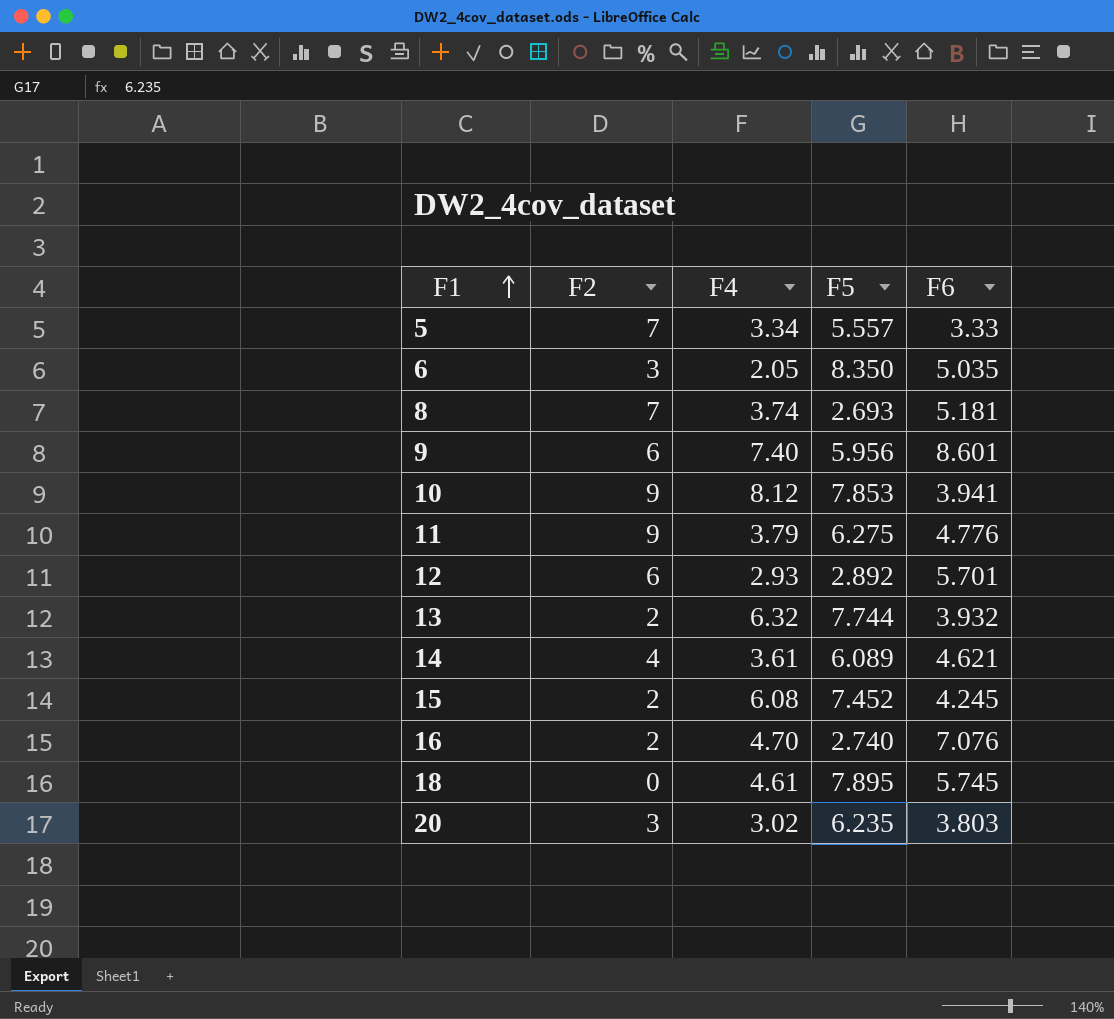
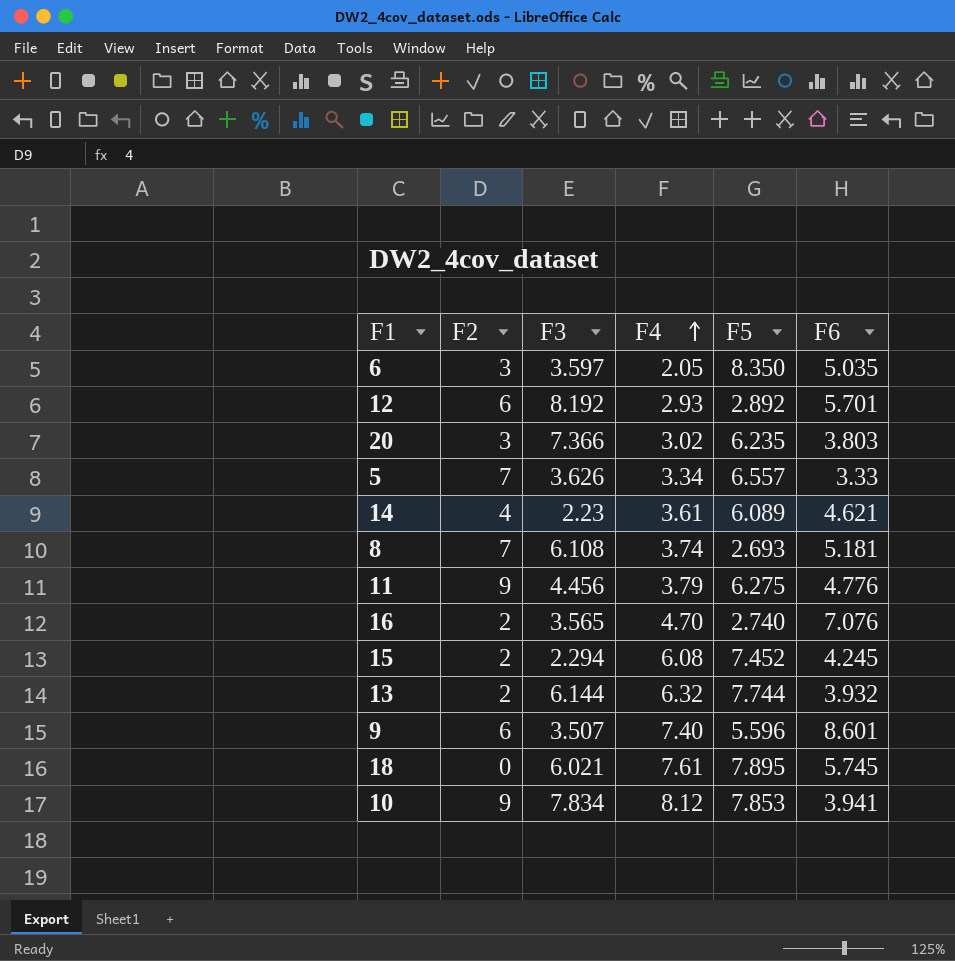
row order: F1 ascending -> F4 ascending
column F3 | position: none -> 3
5 | F5: 5.557 -> 6.557
9 | F5: 5.956 -> 5.596
18 | F4: 4.61 -> 7.61

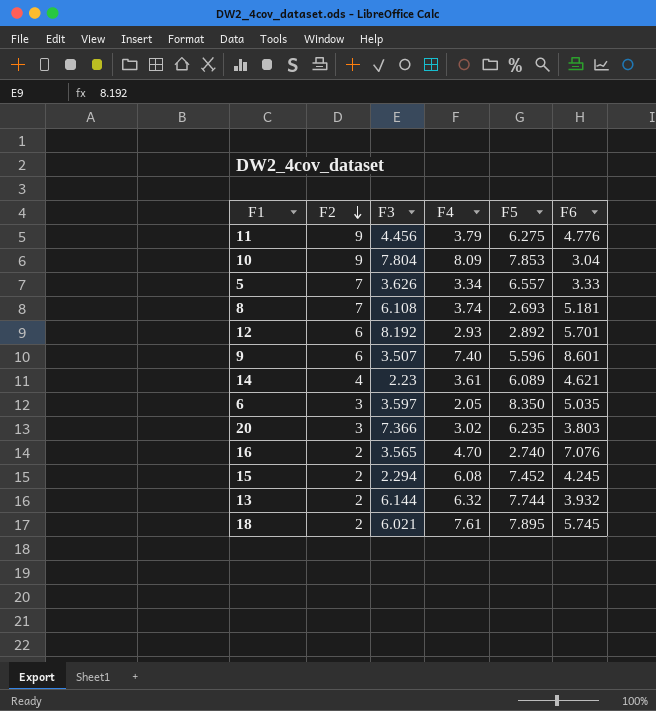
row order: F4 ascending -> F2 descending
10 | F3: 7.834 -> 7.804
10 | F4: 8.12 -> 8.09
10 | F6: 3.941 -> 3.04
18 | F2: 0 -> 2

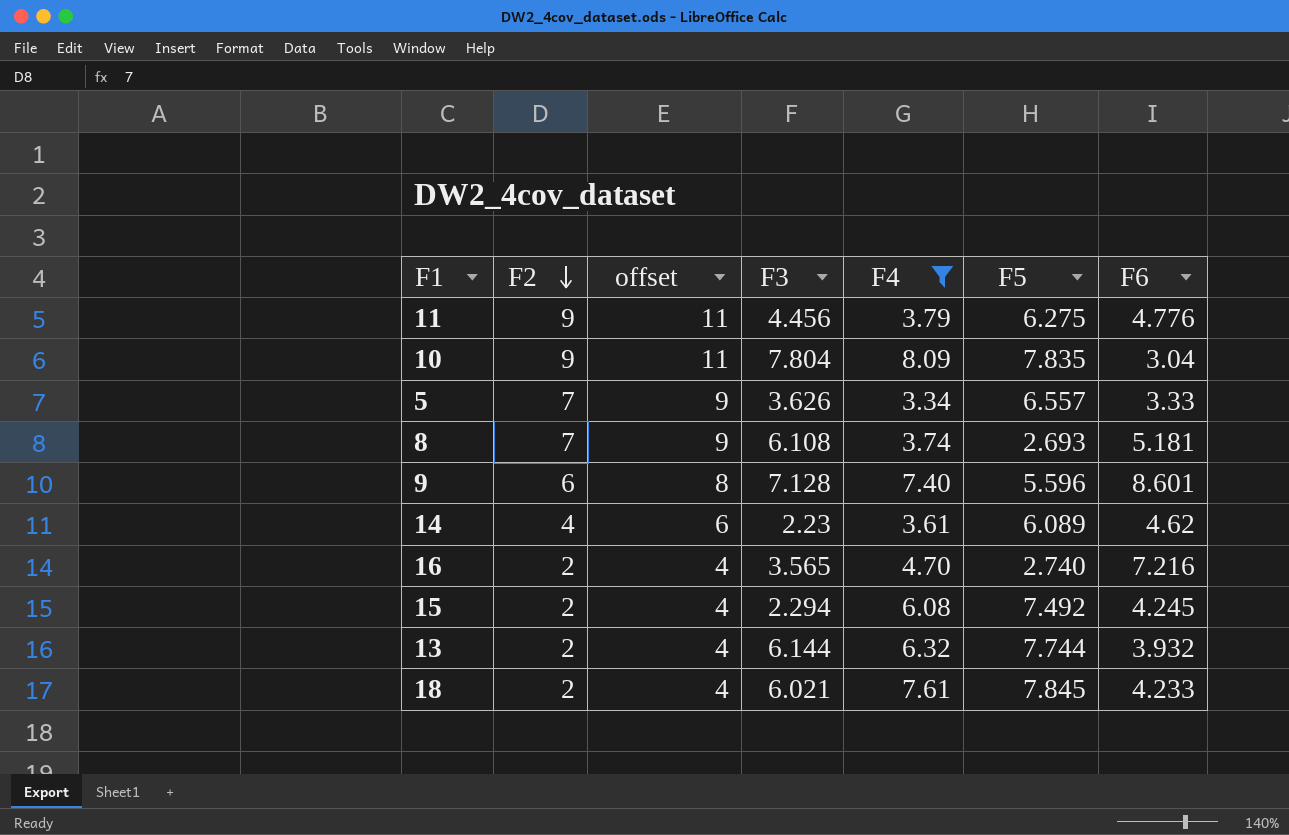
filter: none -> F4 >= 3.34
column offset | formula: none -> [F2] + 2
10 | F5: 7.853 -> 7.835
9 | F3: 3.507 -> 7.128
14 | F6: 4.621 -> 4.62
16 | F6: 7.076 -> 7.216
15 | F5: 7.452 -> 7.492
18 | F5: 7.895 -> 7.845
18 | F6: 5.745 -> 4.233

